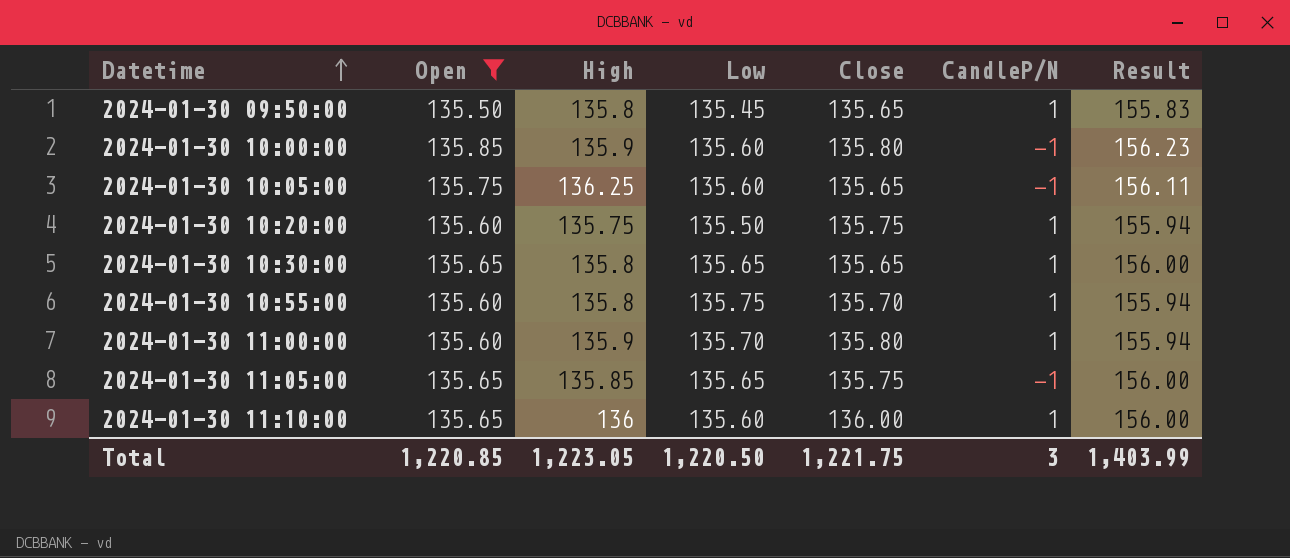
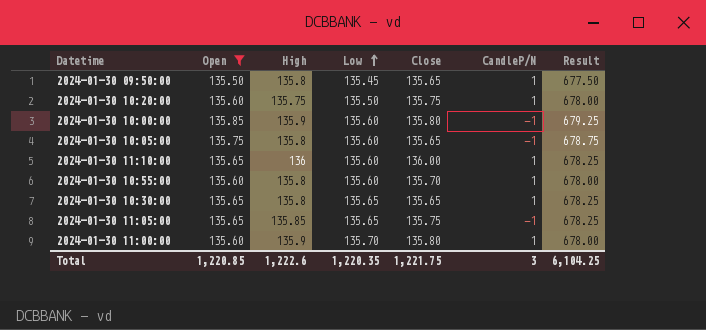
row order: Datetime ascending -> Low ascending
column Result | formula: [Open] * 1.15 -> [Open] * 5
2024-01-30 10:05:00 | High: 136.25 -> 135.8
2024-01-30 10:55:00 | Low: 135.75 -> 135.60
Total | High: 1,223.05 -> 1,222.6
Total | Low: 1,220.50 -> 1,220.35
Total | Result: 1,403.99 -> 6,104.25

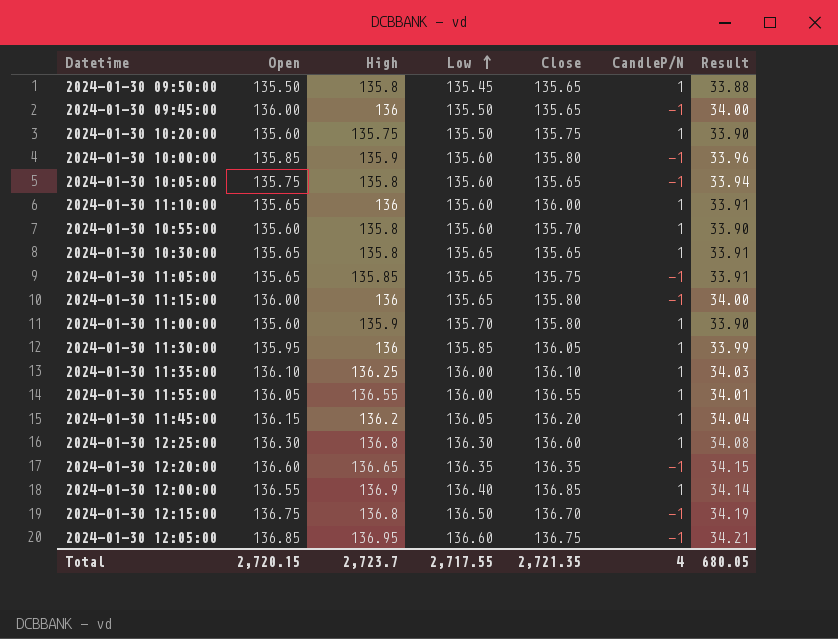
filter: Open <= 135.85 -> none
column Result | formula: [Open] * 5 -> [Open] * 0.25
Total | Open: 1,220.85 -> 2,720.15
Total | High: 1,222.6 -> 2,723.7
Total | Low: 1,220.35 -> 2,717.55
Total | Close: 1,221.75 -> 2,721.35
Total | CandleP/N: 3 -> 4
Total | Result: 6,104.25 -> 680.05

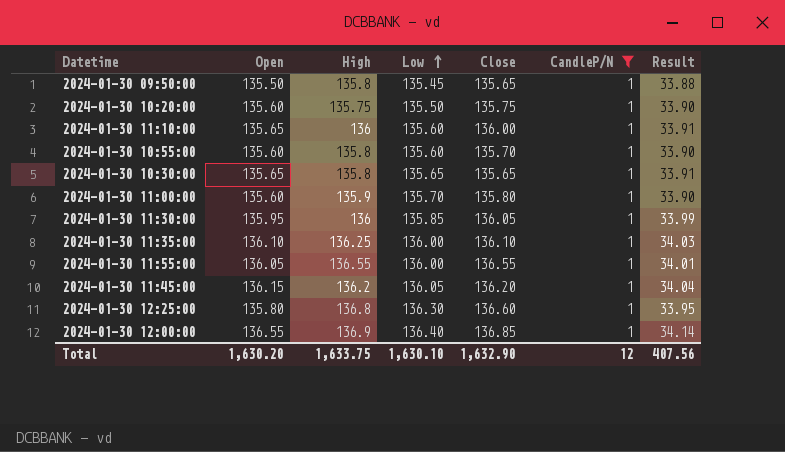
filter: none -> CandleP/N = 1
2024-01-30 12:25:00 | Open: 136.30 -> 135.80
2024-01-30 12:25:00 | Result: 34.08 -> 33.95
Total | Open: 2,720.15 -> 1,630.20
Total | High: 2,723.7 -> 1,633.75
Total | Low: 2,717.55 -> 1,630.10
Total | Close: 2,721.35 -> 1,632.90
Total | CandleP/N: 4 -> 12
Total | Result: 680.05 -> 407.56

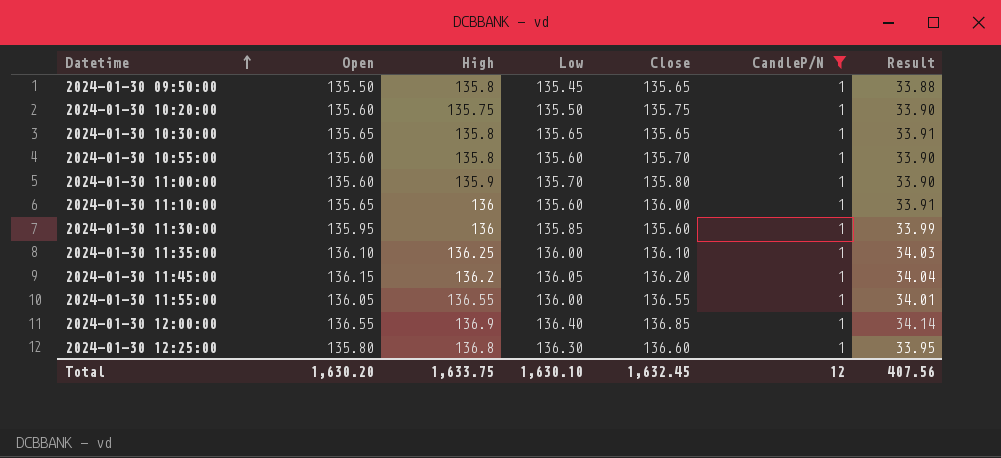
row order: Low ascending -> Datetime ascending
2024-01-30 11:30:00 | Close: 136.05 -> 135.60
Total | Close: 1,632.90 -> 1,632.45

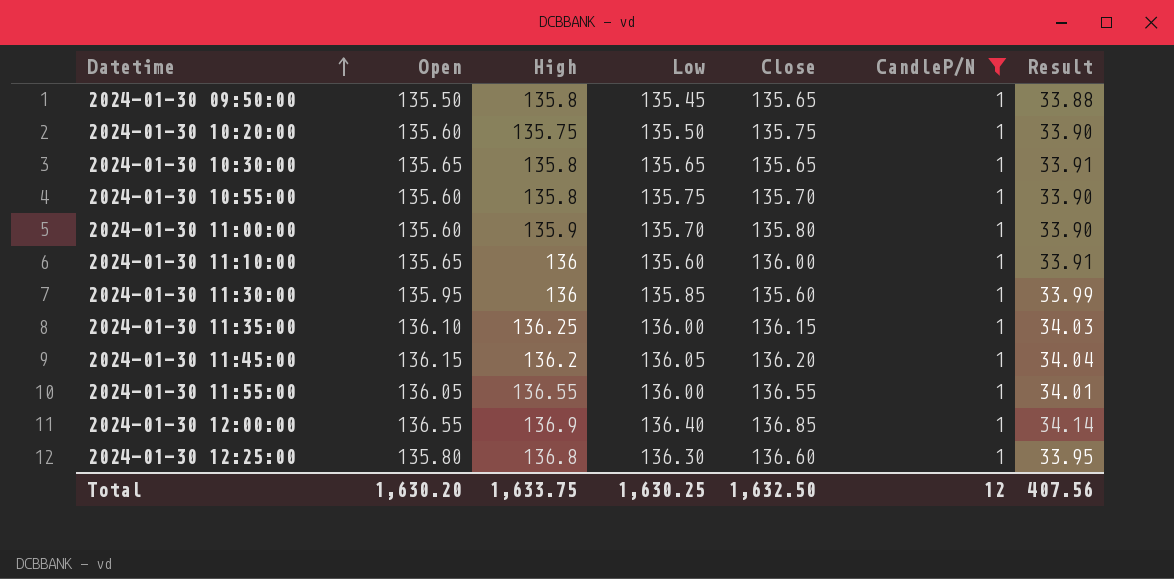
2024-01-30 10:55:00 | Low: 135.60 -> 135.75
2024-01-30 11:35:00 | Close: 136.10 -> 136.15
Total | Low: 1,630.10 -> 1,630.25
Total | Close: 1,632.45 -> 1,632.50

